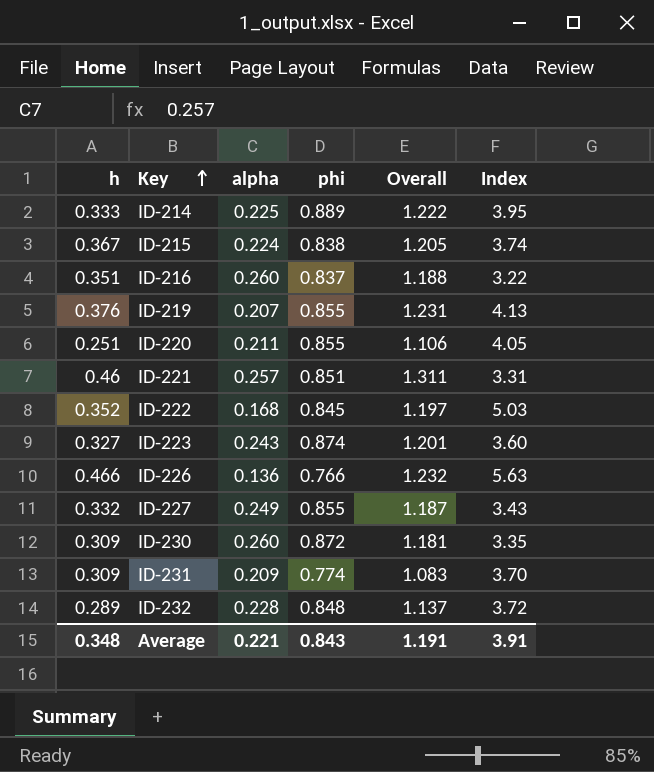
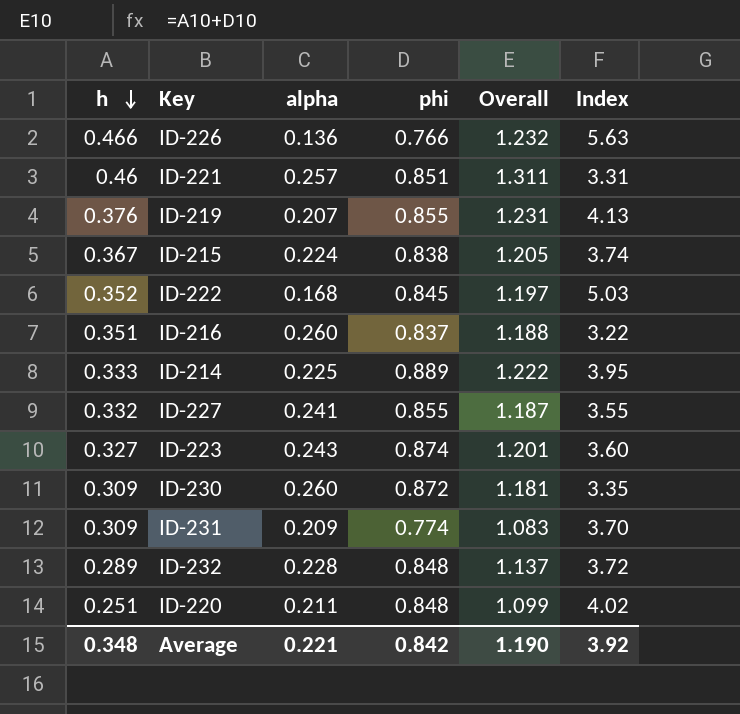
row order: Key ascending -> h descending
ID-227 | alpha: 0.249 -> 0.241
ID-227 | Index: 3.43 -> 3.55
ID-220 | phi: 0.855 -> 0.848
ID-220 | Overall: 1.106 -> 1.099
ID-220 | Index: 4.05 -> 4.02
Average | phi: 0.843 -> 0.842
Average | Overall: 1.191 -> 1.190
Average | Index: 3.91 -> 3.92

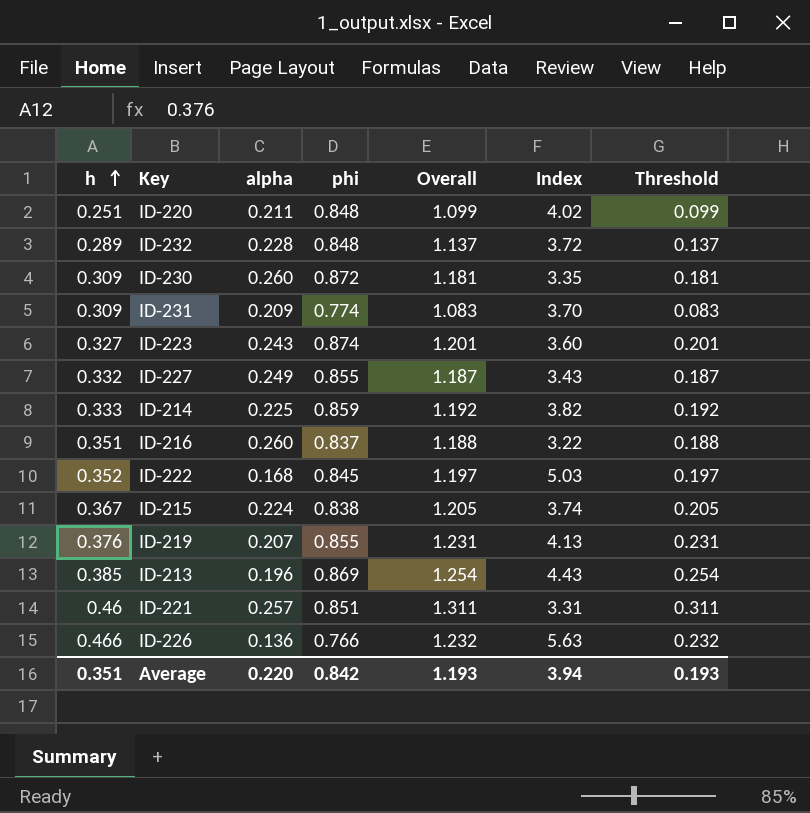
row order: h descending -> h ascending
column Threshold | formula: none -> [Overall] - 1
ID-227 | alpha: 0.241 -> 0.249
ID-227 | Index: 3.55 -> 3.43
ID-214 | phi: 0.889 -> 0.859
ID-214 | Overall: 1.222 -> 1.192
ID-214 | Index: 3.95 -> 3.82
row ID-213: none -> 0.385 | 0.196 | 0.869 | 1.254 | 4.43 | 0.254
Average | h: 0.348 -> 0.351
Average | alpha: 0.221 -> 0.220
Average | Overall: 1.190 -> 1.193
Average | Index: 3.92 -> 3.94

